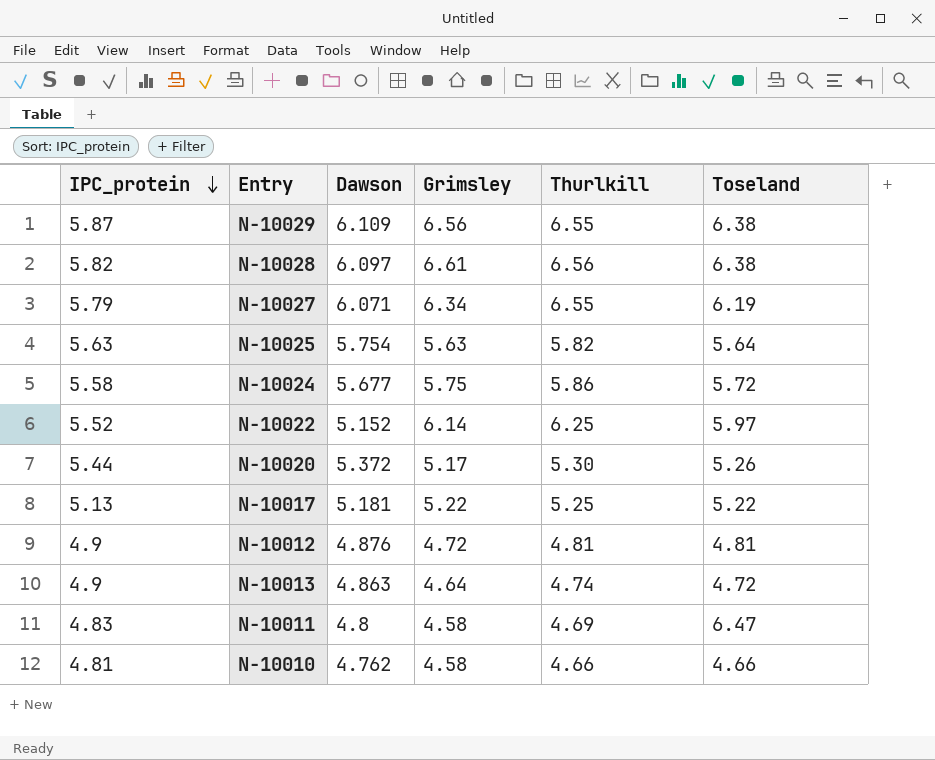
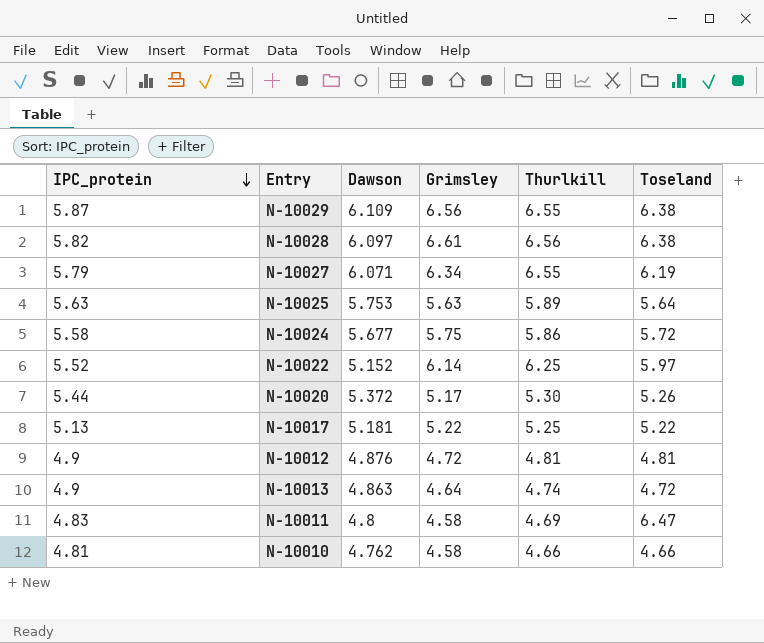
N-10025 | Dawson: 5.754 -> 5.753
N-10025 | Thurlkill: 5.82 -> 5.89

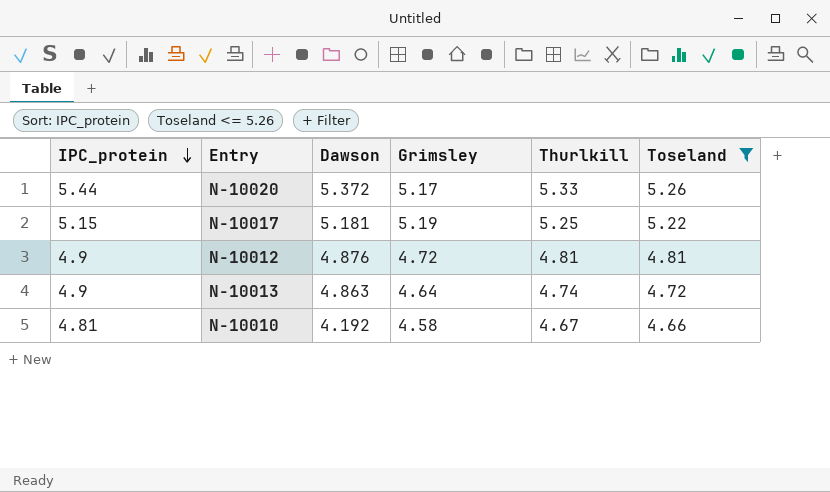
filter: none -> Toseland <= 5.26
N-10020 | Thurlkill: 5.30 -> 5.33
N-10017 | IPC_protein: 5.13 -> 5.15
N-10017 | Grimsley: 5.22 -> 5.19
N-10010 | Dawson: 4.762 -> 4.192
N-10010 | Thurlkill: 4.66 -> 4.67

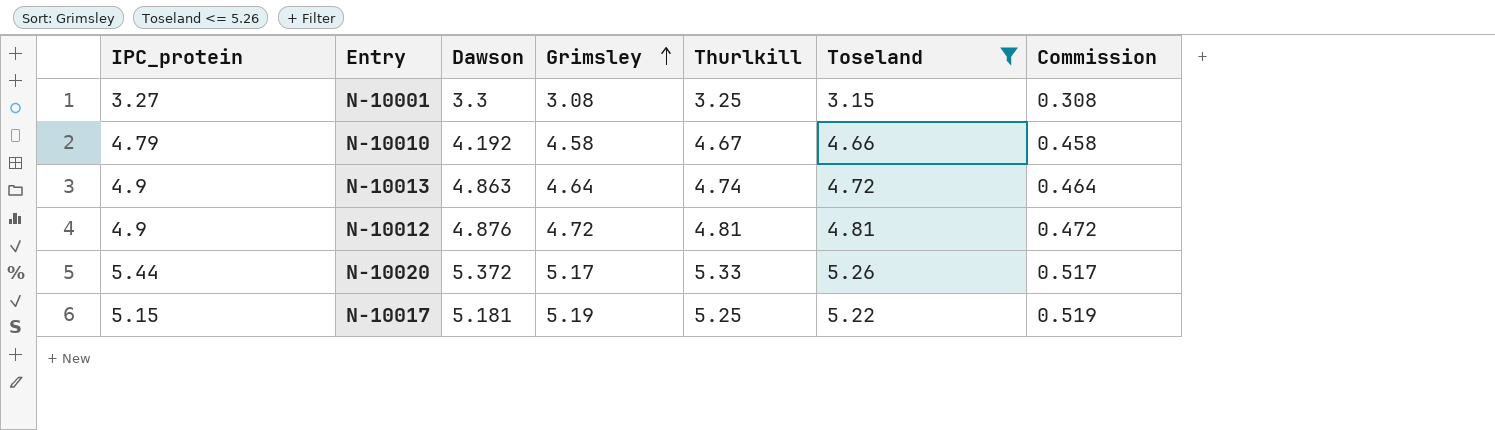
row order: IPC_protein descending -> Grimsley ascending
column Commission | formula: none -> [Grimsley] * 0.1
row N-10001: none -> 3.27 | 3.3 | 3.08 | 3.25 | 3.15 | 0.308
N-10010 | IPC_protein: 4.81 -> 4.79

